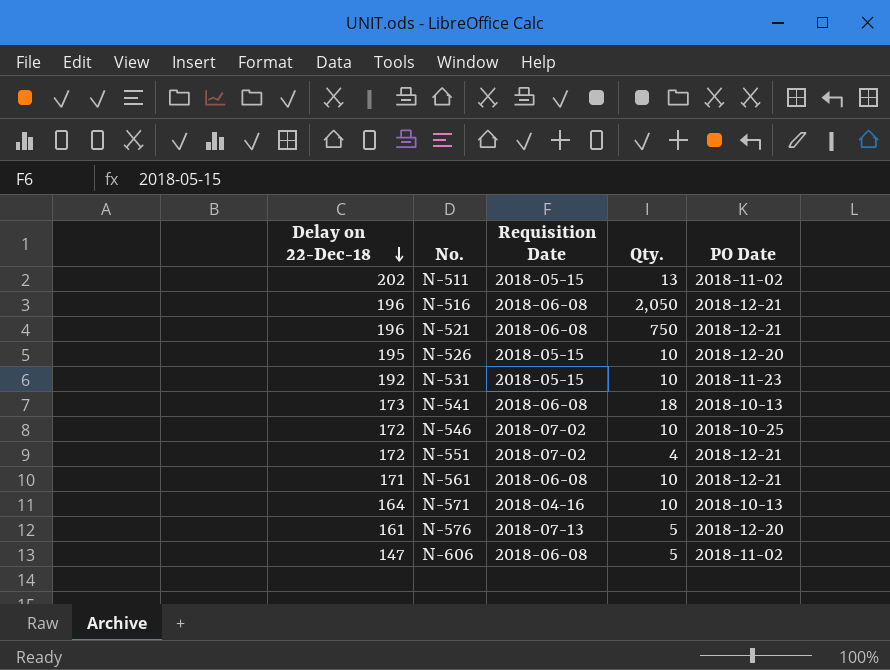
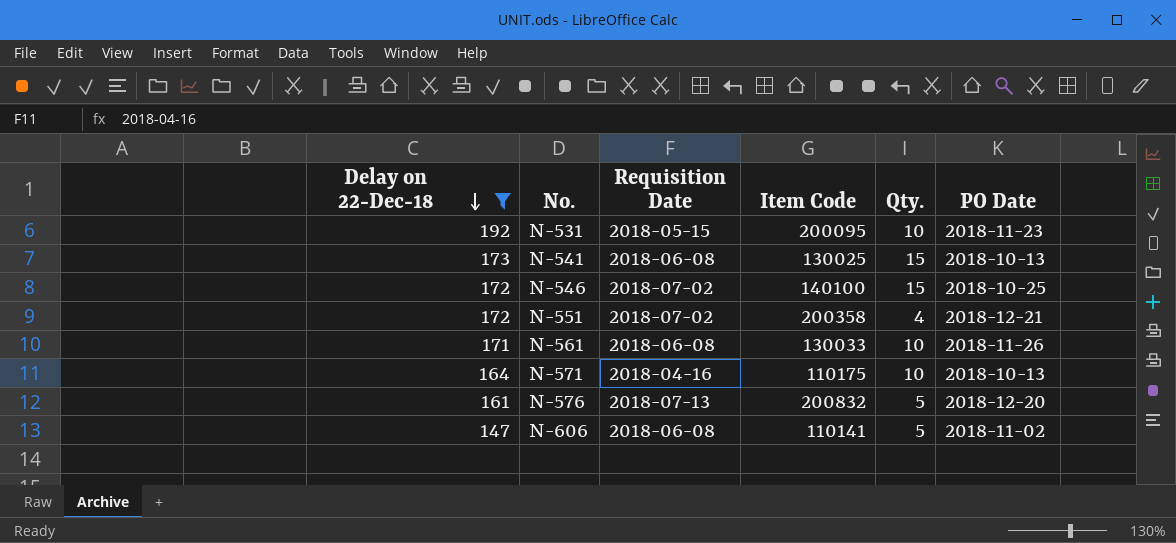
filter: none -> Delay on 22-Dec-18 <= 192
column Item Code | position: none -> 4
N-541 | Qty.: 18 -> 15
N-546 | Qty.: 10 -> 15
N-561 | PO Date: 2018-12-21 -> 2018-11-26

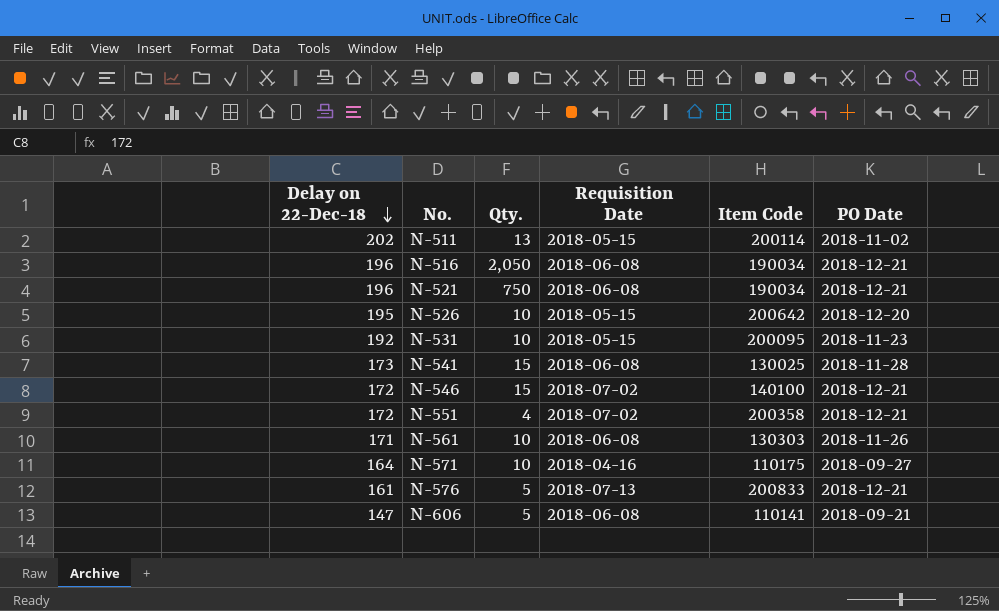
filter: Delay on 22-Dec-18 <= 192 -> none
column Qty. | position: 5 -> 3
N-541 | PO Date: 2018-10-13 -> 2018-11-28
N-546 | PO Date: 2018-10-25 -> 2018-12-21
N-561 | Item Code: 130033 -> 130303
N-571 | PO Date: 2018-10-13 -> 2018-09-27
N-576 | Item Code: 200832 -> 200833
N-576 | PO Date: 2018-12-20 -> 2018-12-21
N-606 | PO Date: 2018-11-02 -> 2018-09-21

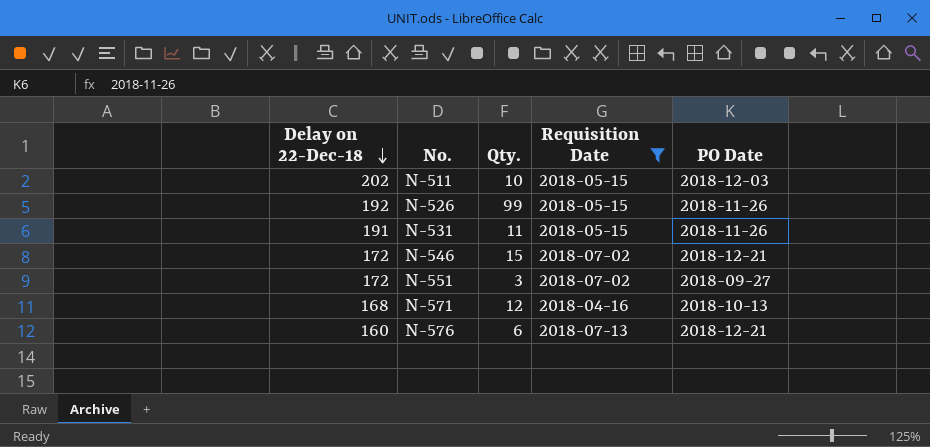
filter: none -> Requisition Date != 2018-06-08
column Item Code | position: 5 -> none
N-511 | Qty.: 13 -> 10
N-511 | PO Date: 2018-11-02 -> 2018-12-03
N-526 | Delay on 22-Dec-18: 195 -> 192
N-526 | Qty.: 10 -> 99
N-526 | PO Date: 2018-12-20 -> 2018-11-26
N-531 | Delay on 22-Dec-18: 192 -> 191
N-531 | Qty.: 10 -> 11
N-531 | PO Date: 2018-11-23 -> 2018-11-26
N-551 | Qty.: 4 -> 3
N-551 | PO Date: 2018-12-21 -> 2018-09-27
N-571 | Delay on 22-Dec-18: 164 -> 168
N-571 | Qty.: 10 -> 12
N-571 | PO Date: 2018-09-27 -> 2018-10-13
N-576 | Delay on 22-Dec-18: 161 -> 160
N-576 | Qty.: 5 -> 6

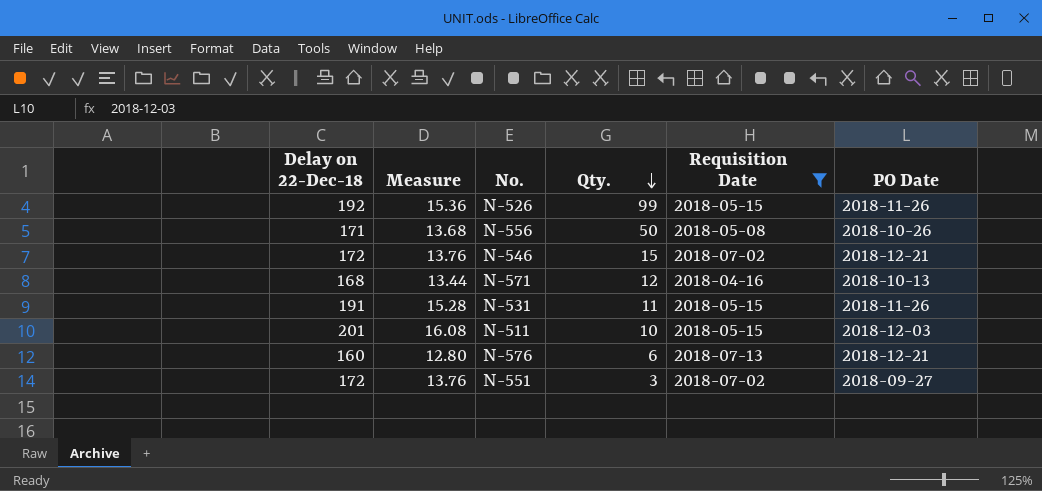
row order: Delay on 22-Dec-18 descending -> Qty. descending
column Measure | formula: none -> [Delay on 22-Dec-18] * 0.08
row N-556: none -> 171 | 13.68 | 50 | 2018-05-08 | 2018-10-26
N-511 | Delay on 22-Dec-18: 202 -> 201

